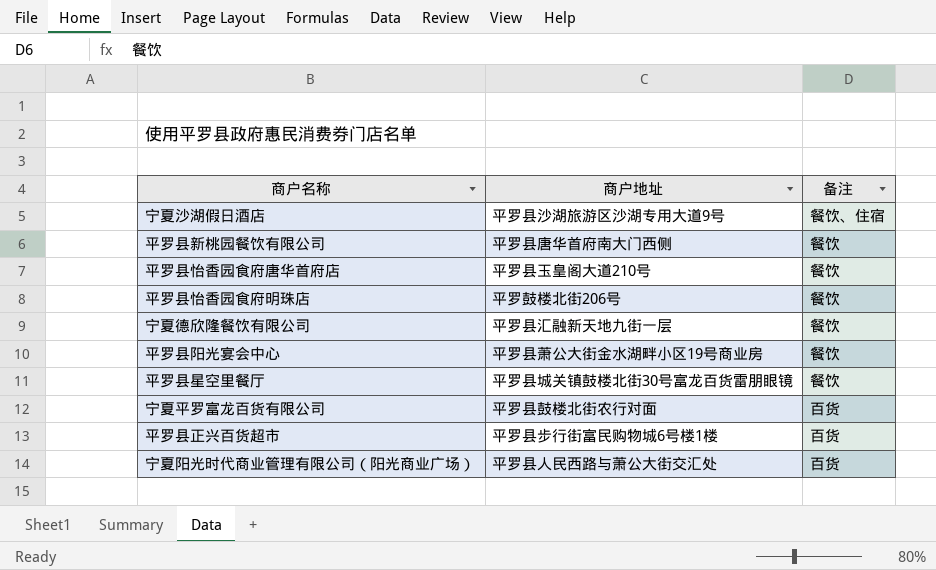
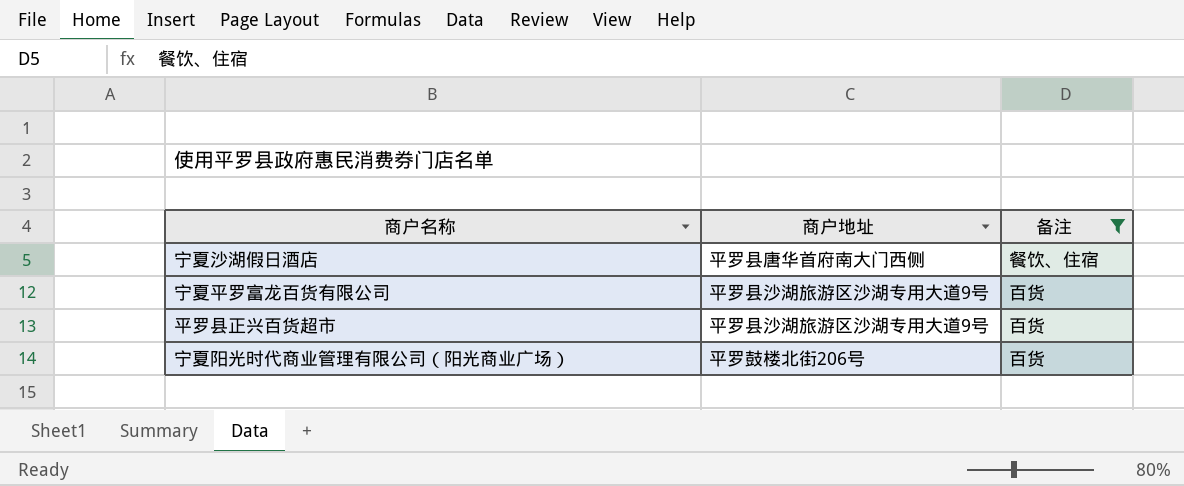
filter: none -> 备注 != 餐饮
宁夏沙湖假日酒店 | 商户地址: 平罗县沙湖旅游区沙湖专用大道9号 -> 平罗县唐华首府南大门西侧
宁夏平罗富龙百货有限公司 | 商户地址: 平罗县鼓楼北街农行对面 -> 平罗县沙湖旅游区沙湖专用大道9号
平罗县正兴百货超市 | 商户地址: 平罗县步行街富民购物城6号楼1楼 -> 平罗县沙湖旅游区沙湖专用大道9号
宁夏阳光时代商业管理有限公司（阳光商业广场） | 商户地址: 平罗县人民西路与萧公大街交汇处 -> 平罗鼓楼北街206号

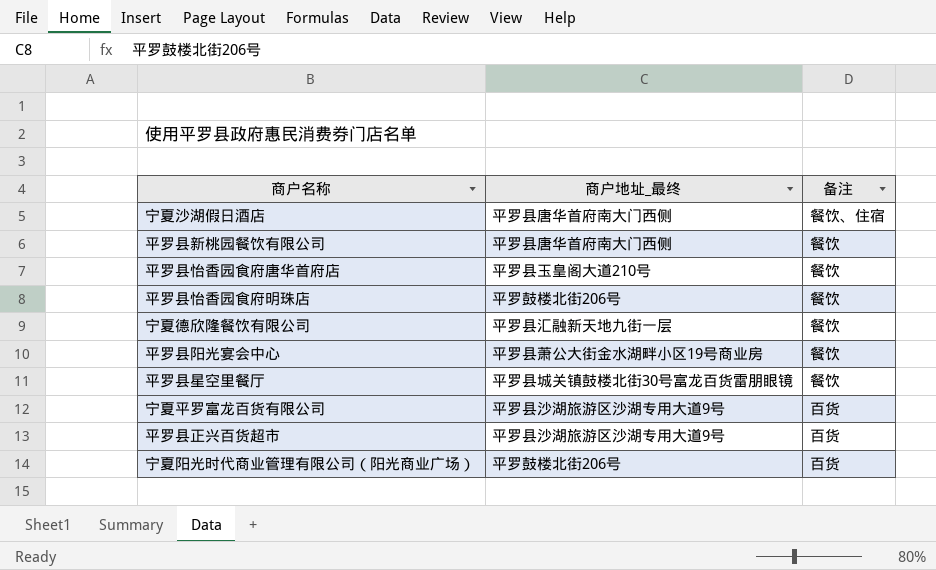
filter: 备注 != 餐饮 -> none
column name: 商户地址 -> 商户地址_最终

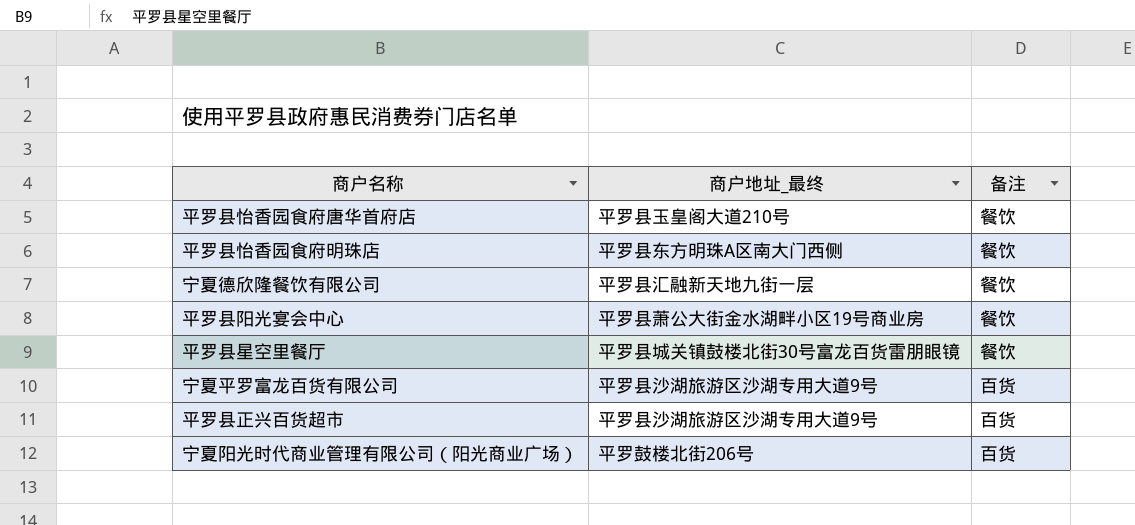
row 宁夏沙湖假日酒店: 平罗县唐华首府南大门西侧 | 餐饮、住宿 -> none
row 平罗县新桃园餐饮有限公司: 平罗县唐华首府南大门西侧 | 餐饮 -> none
平罗县怡香园食府明珠店 | 商户地址_最终: 平罗鼓楼北街206号 -> 平罗县东方明珠A区南大门西侧

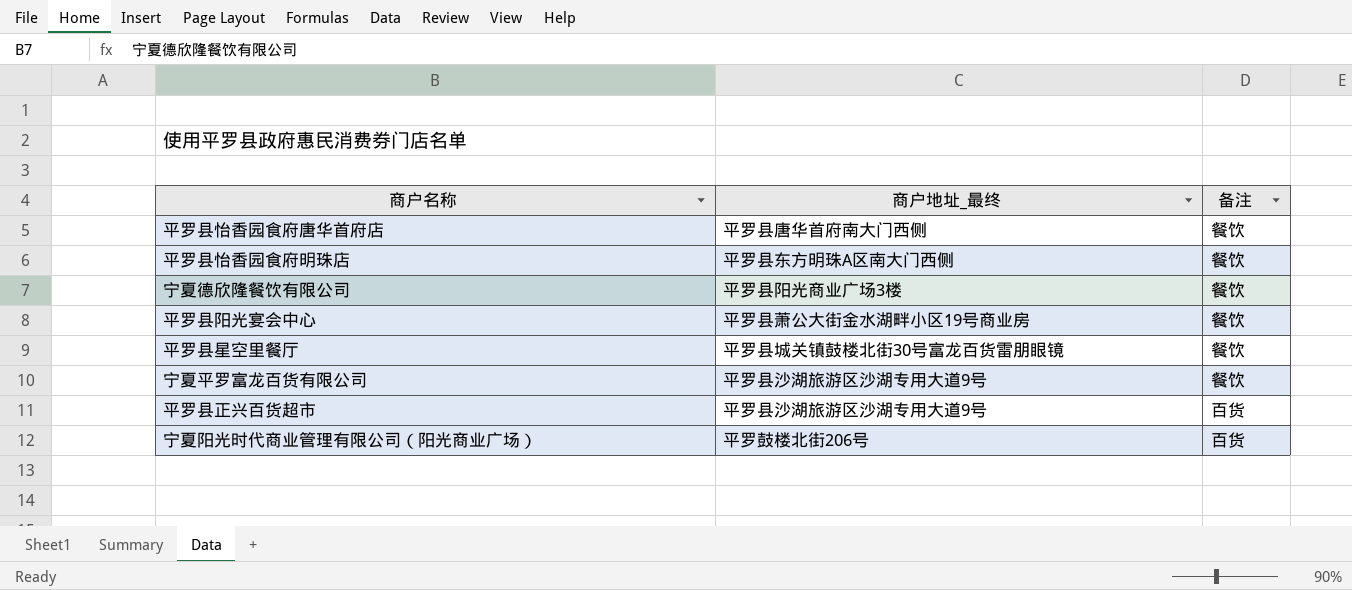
平罗县怡香园食府唐华首府店 | 商户地址_最终: 平罗县玉皇阁大道210号 -> 平罗县唐华首府南大门西侧
宁夏德欣隆餐饮有限公司 | 商户地址_最终: 平罗县汇融新天地九街一层 -> 平罗县阳光商业广场3楼
宁夏平罗富龙百货有限公司 | 备注: 百货 -> 餐饮

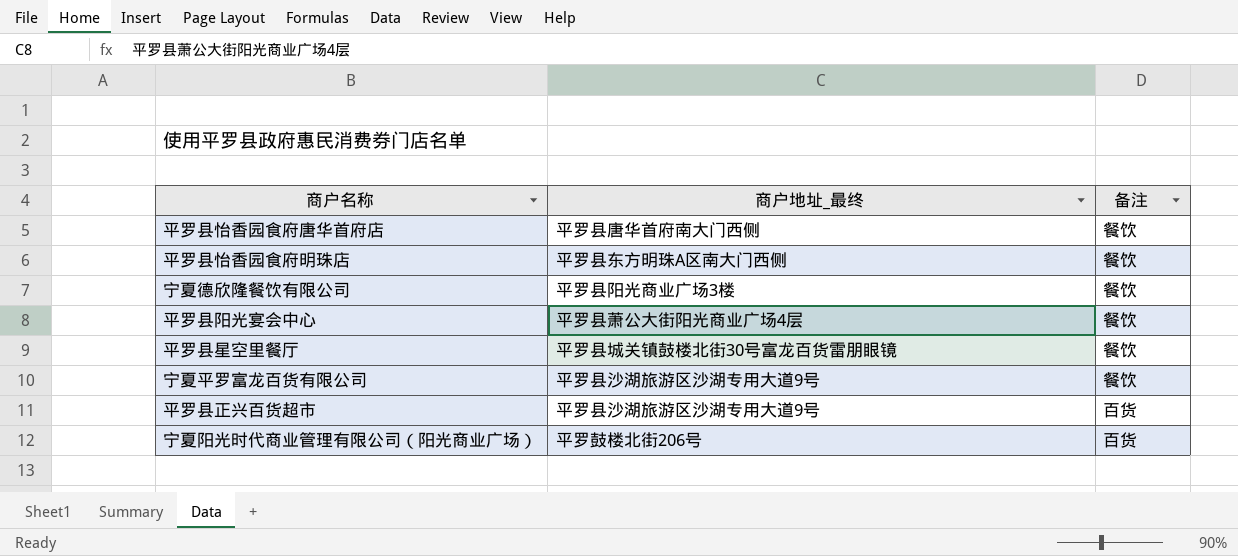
平罗县阳光宴会中心 | 商户地址_最终: 平罗县萧公大街金水湖畔小区19号商业房 -> 平罗县萧公大街阳光商业广场4层

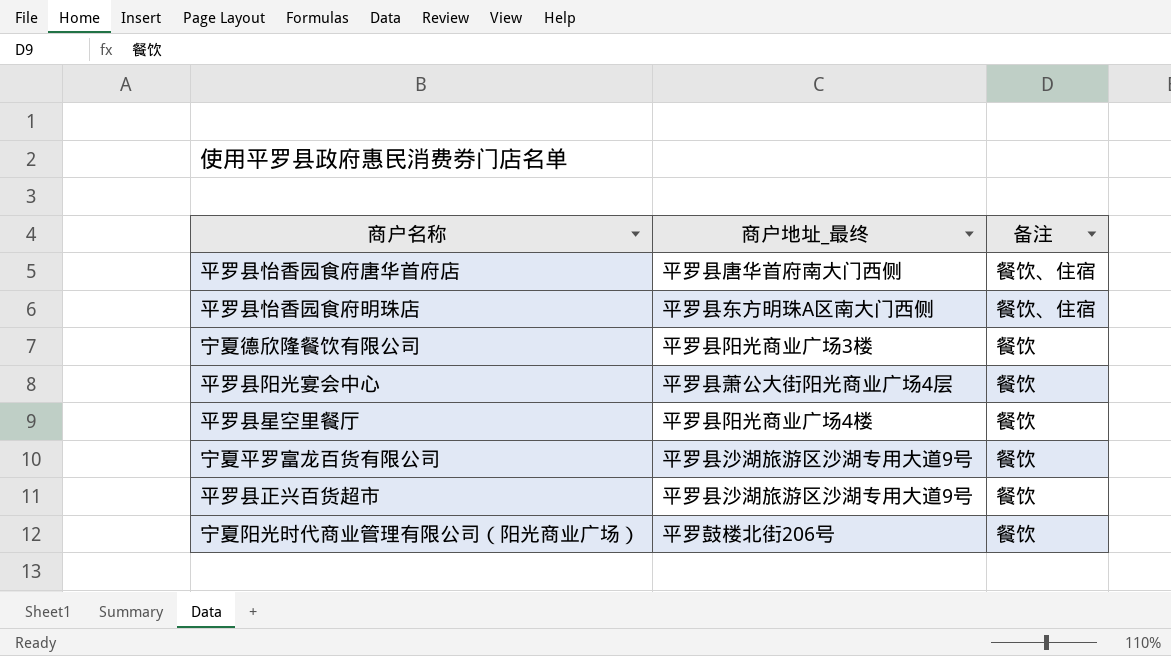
平罗县怡香园食府唐华首府店 | 备注: 餐饮 -> 餐饮、住宿
平罗县怡香园食府明珠店 | 备注: 餐饮 -> 餐饮、住宿
平罗县星空里餐厅 | 商户地址_最终: 平罗县城关镇鼓楼北街30号富龙百货雷朋眼镜 -> 平罗县阳光商业广场4楼
平罗县正兴百货超市 | 备注: 百货 -> 餐饮
宁夏阳光时代商业管理有限公司（阳光商业广场） | 备注: 百货 -> 餐饮

